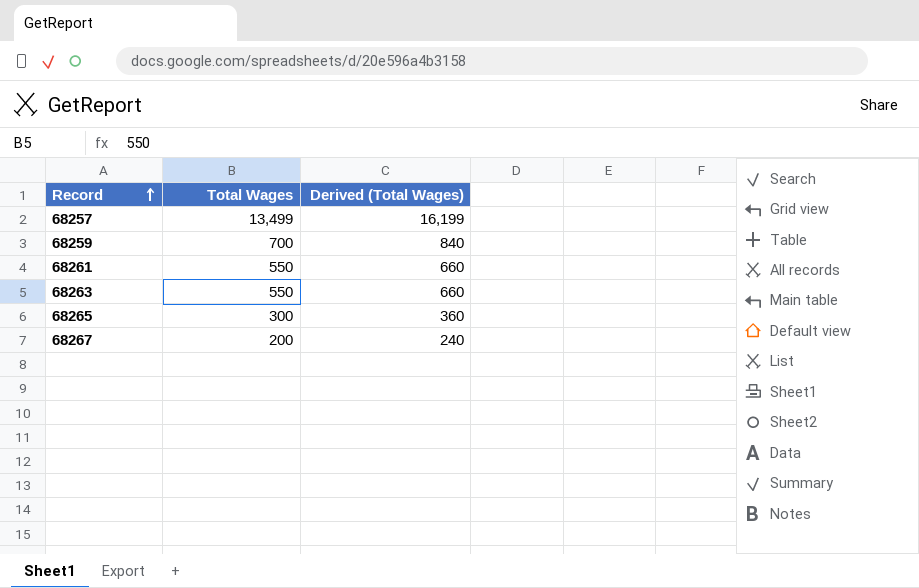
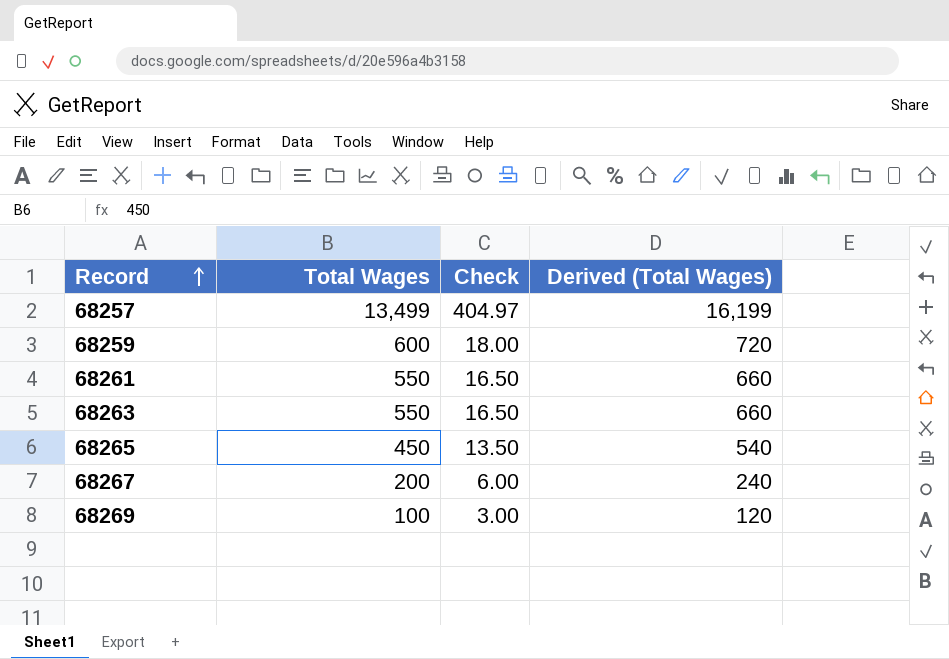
column Check | formula: none -> [Total Wages] * 0.03
68259 | Total Wages: 700 -> 600
68259 | Derived (Total Wages): 840 -> 720
68265 | Total Wages: 300 -> 450
68265 | Derived (Total Wages): 360 -> 540
row 68269: none -> 100 | 3.00 | 120

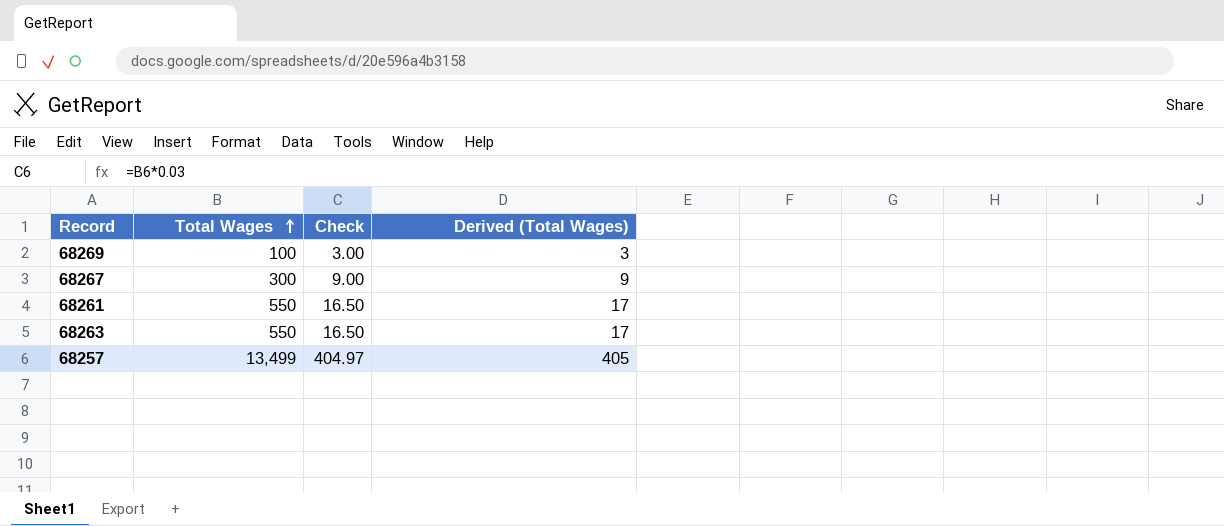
row order: Record ascending -> Total Wages ascending
column Derived (Total Wages) | formula: [Total Wages] * 1.2 -> [Total Wages] * 0.03
row 68259: 600 | 18.00 | 720 -> none
row 68265: 450 | 13.50 | 540 -> none
68267 | Total Wages: 200 -> 300
68267 | Check: 6.00 -> 9.00

